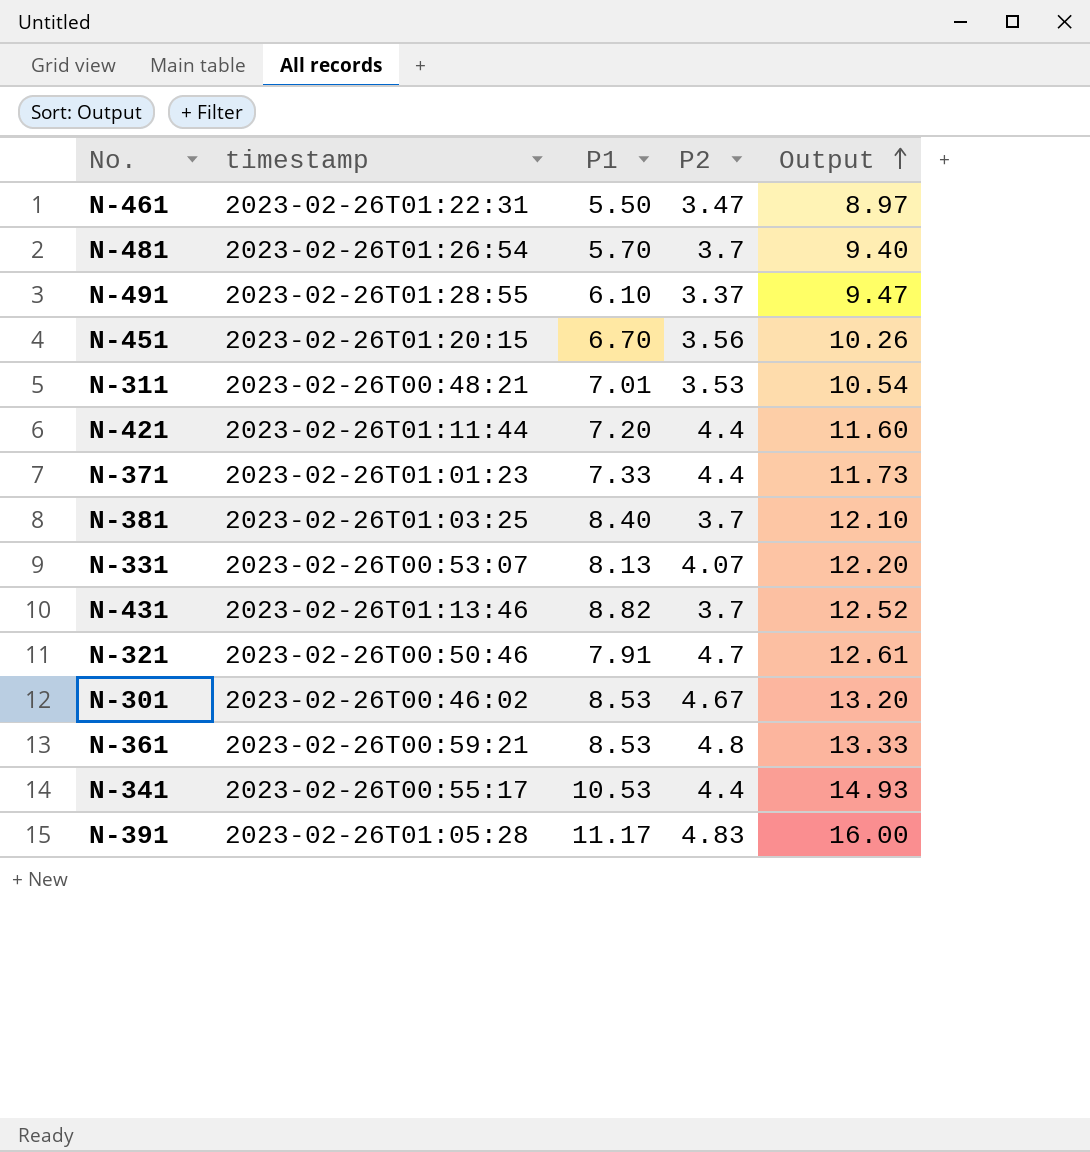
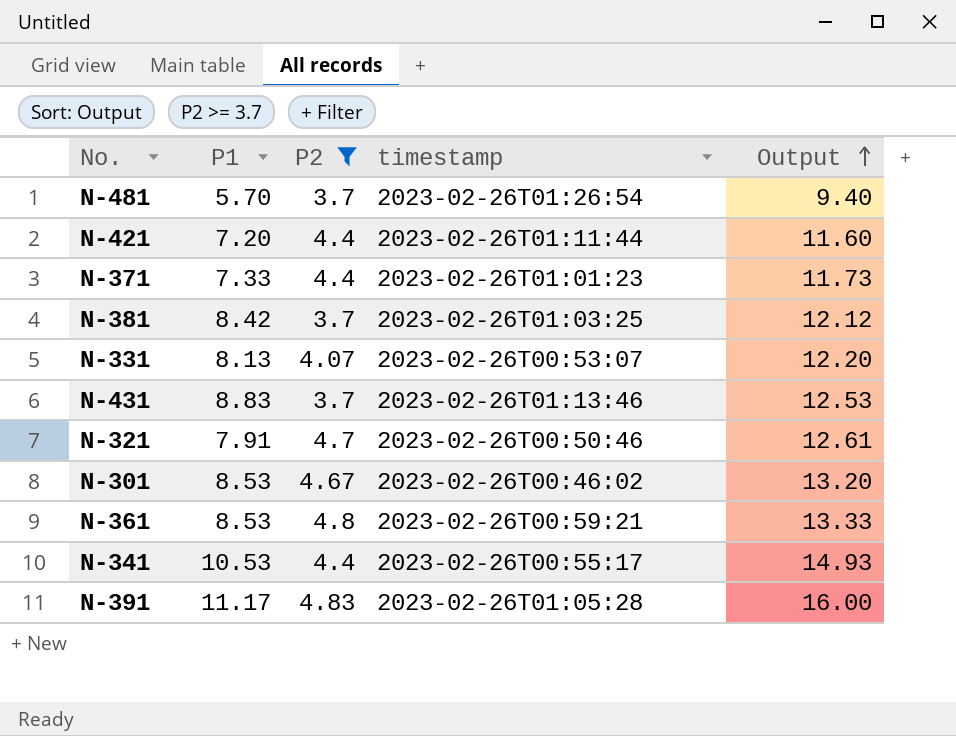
filter: none -> P2 >= 3.7
column timestamp | position: 2 -> 4
N-381 | P1: 8.40 -> 8.42
N-381 | Output: 12.10 -> 12.12
N-431 | P1: 8.82 -> 8.83
N-431 | Output: 12.52 -> 12.53

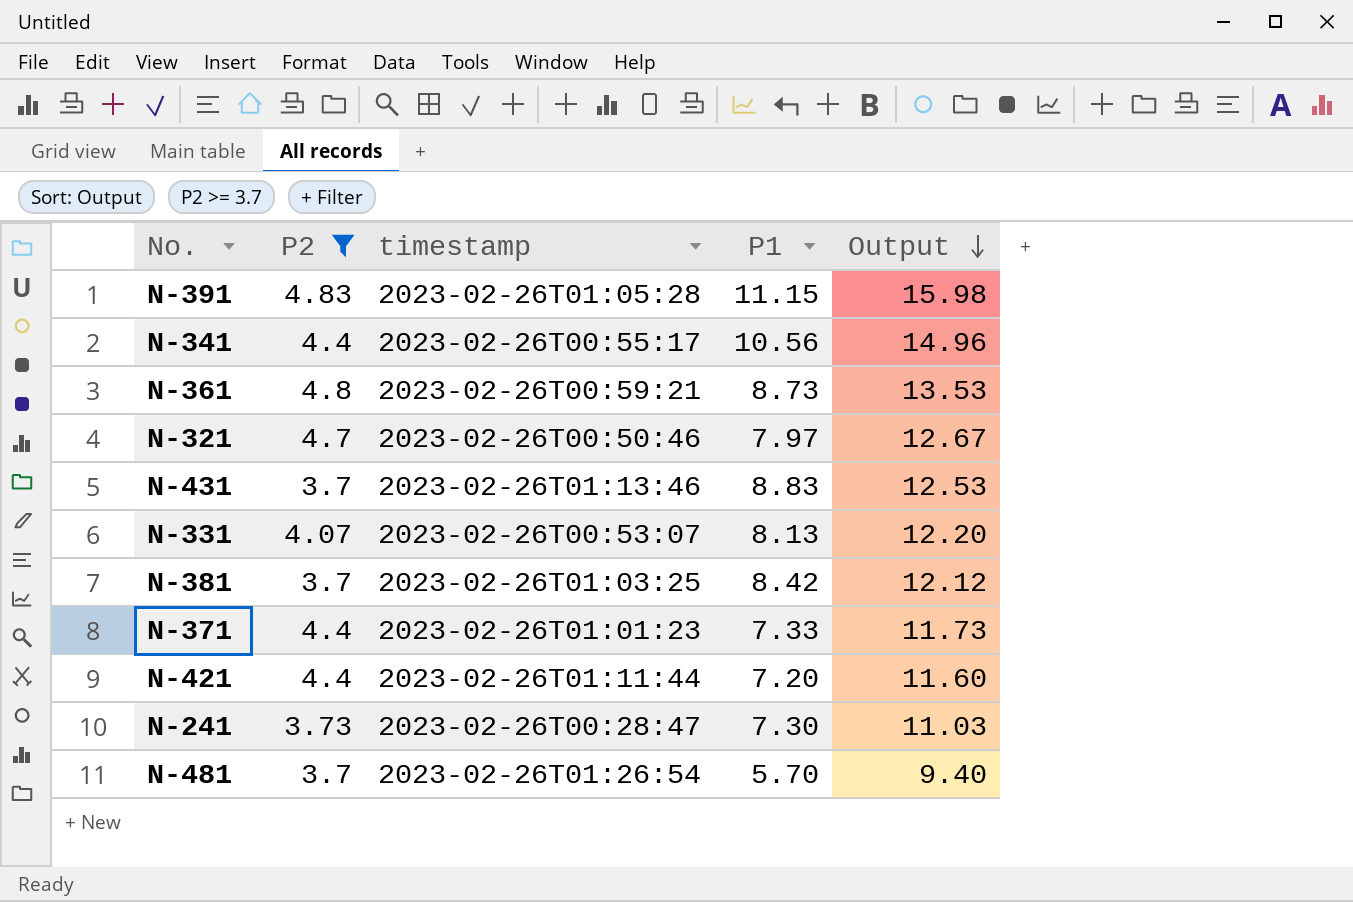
row order: Output ascending -> Output descending
column P1 | position: 2 -> 4
row N-301: 8.53 | 4.67 | 2023-02-26T00:46:02 | 13.20 -> none
N-391 | P1: 11.17 -> 11.15
N-391 | Output: 16.00 -> 15.98
N-341 | P1: 10.53 -> 10.56
N-341 | Output: 14.93 -> 14.96
N-361 | P1: 8.53 -> 8.73
N-361 | Output: 13.33 -> 13.53
N-321 | P1: 7.91 -> 7.97
N-321 | Output: 12.61 -> 12.67
row N-241: none -> 3.73 | 2023-02-26T00:28:47 | 7.30 | 11.03

